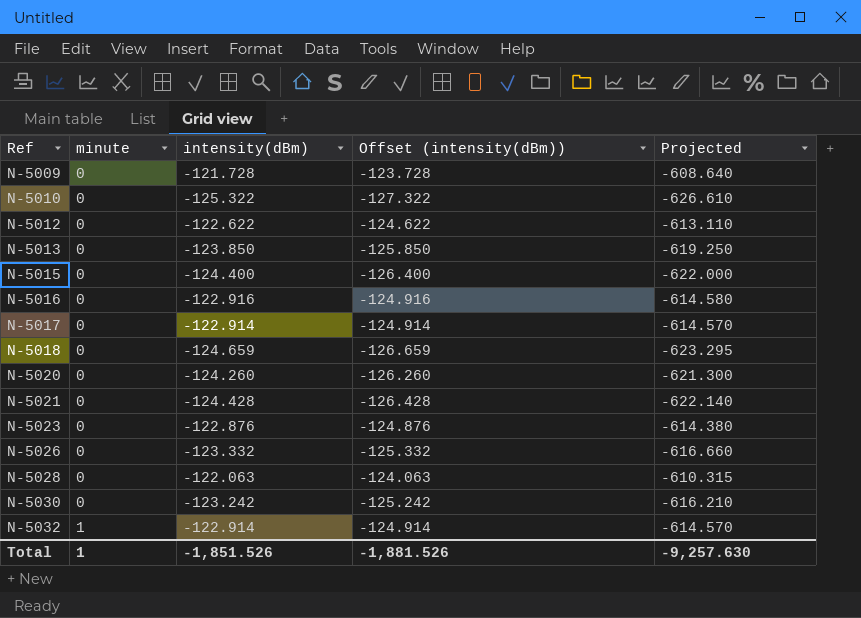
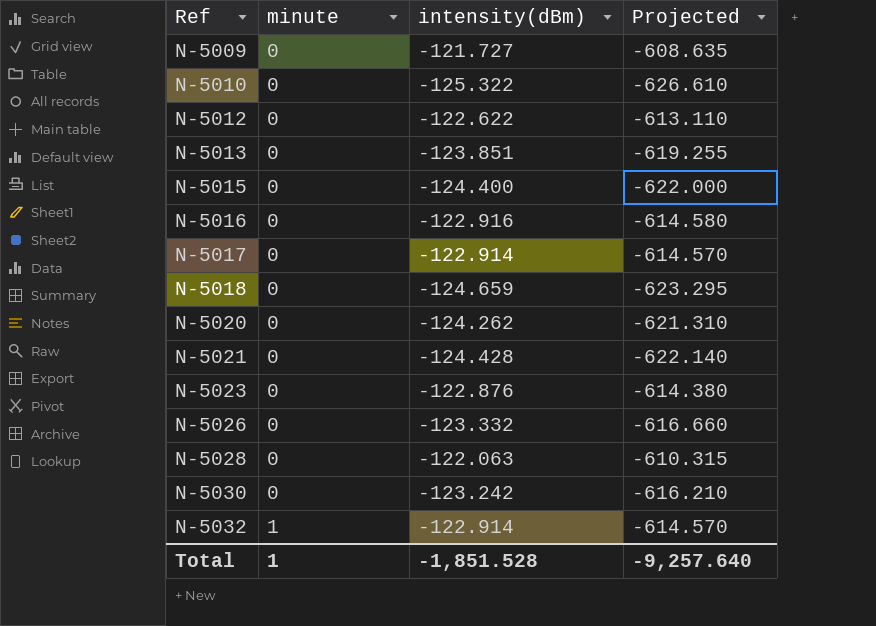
column Offset (intensity(dBm)) | formula: [intensity(dBm)] - 2 -> none
N-5009 | intensity(dBm): -121.728 -> -121.727
N-5009 | Projected: -608.640 -> -608.635
N-5013 | intensity(dBm): -123.850 -> -123.851
N-5013 | Projected: -619.250 -> -619.255
N-5020 | intensity(dBm): -124.260 -> -124.262
N-5020 | Projected: -621.300 -> -621.310
Total | intensity(dBm): -1,851.526 -> -1,851.528
Total | Projected: -9,257.630 -> -9,257.640

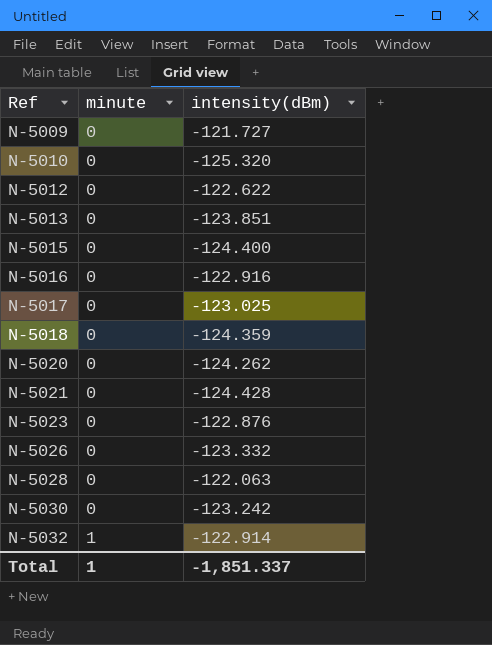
column Projected | formula: [intensity(dBm)] * 5 -> none
N-5010 | intensity(dBm): -125.322 -> -125.320
N-5017 | intensity(dBm): -122.914 -> -123.025
N-5018 | intensity(dBm): -124.659 -> -124.359
Total | intensity(dBm): -1,851.528 -> -1,851.337

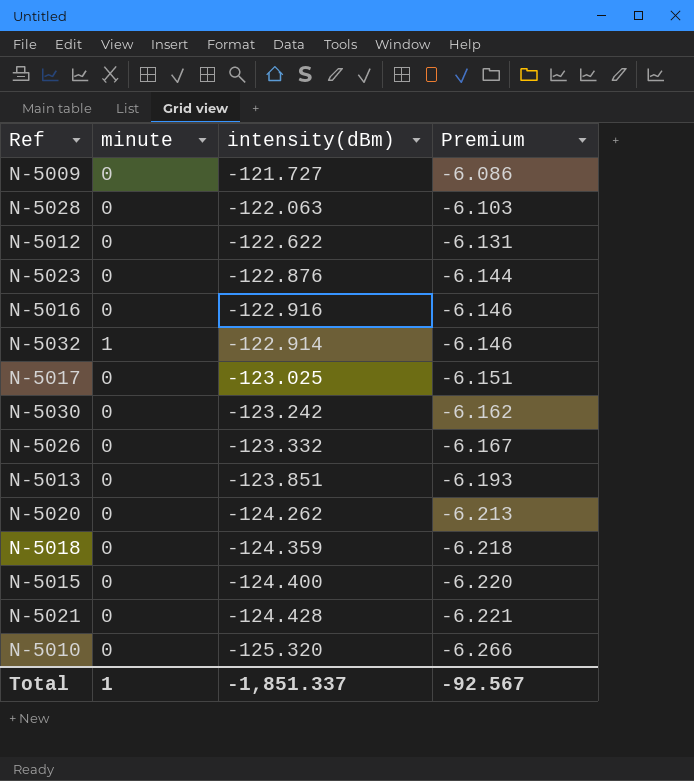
row order: Ref ascending -> Premium descending
column Premium | formula: none -> [intensity(dBm)] * 0.05

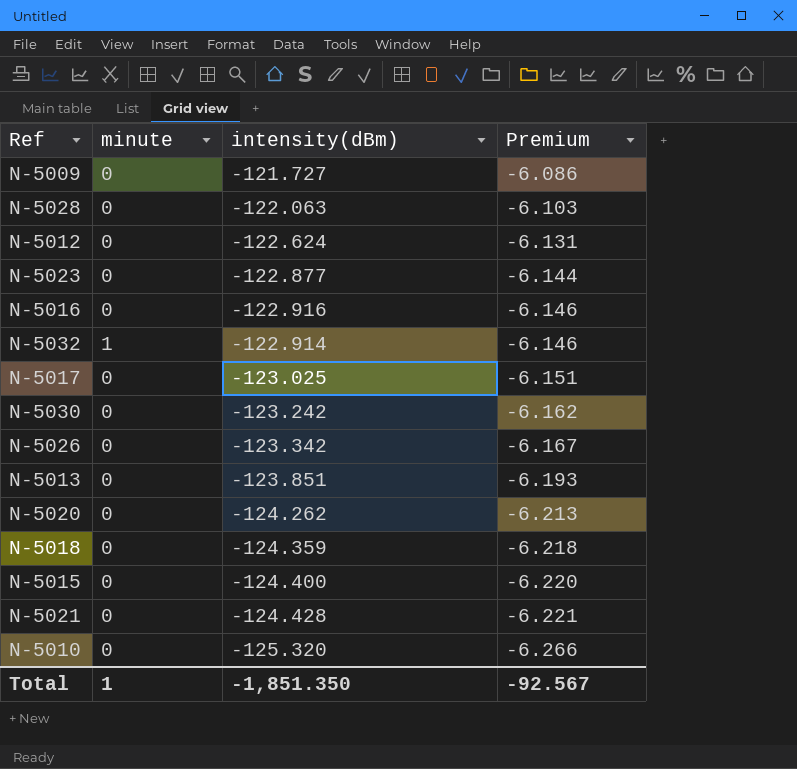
N-5012 | intensity(dBm): -122.622 -> -122.624
N-5023 | intensity(dBm): -122.876 -> -122.877
N-5026 | intensity(dBm): -123.332 -> -123.342
Total | intensity(dBm): -1,851.337 -> -1,851.350

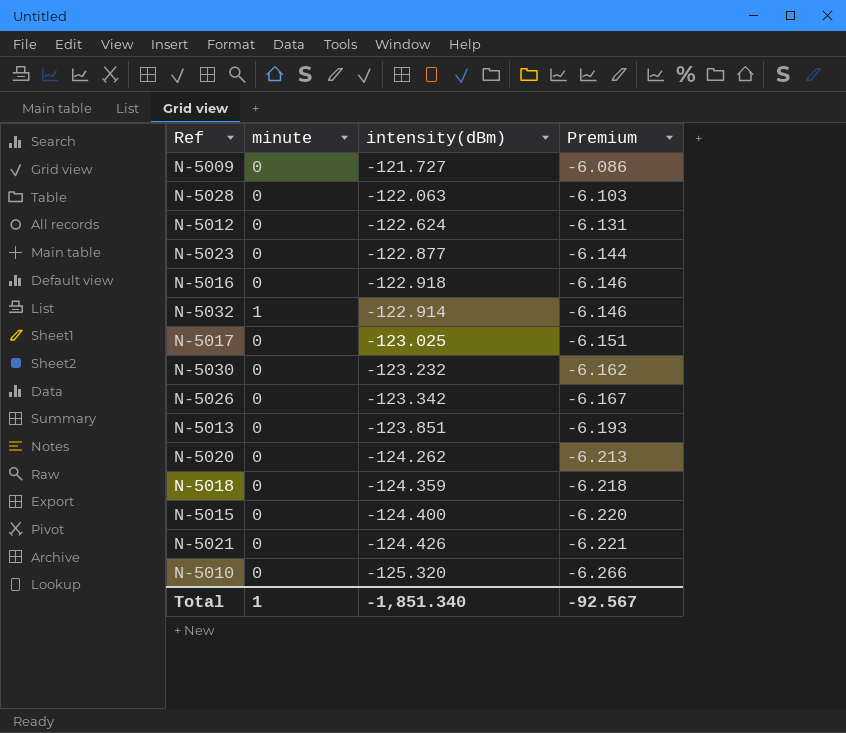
N-5016 | intensity(dBm): -122.916 -> -122.918
N-5030 | intensity(dBm): -123.242 -> -123.232
N-5021 | intensity(dBm): -124.428 -> -124.426
Total | intensity(dBm): -1,851.350 -> -1,851.340

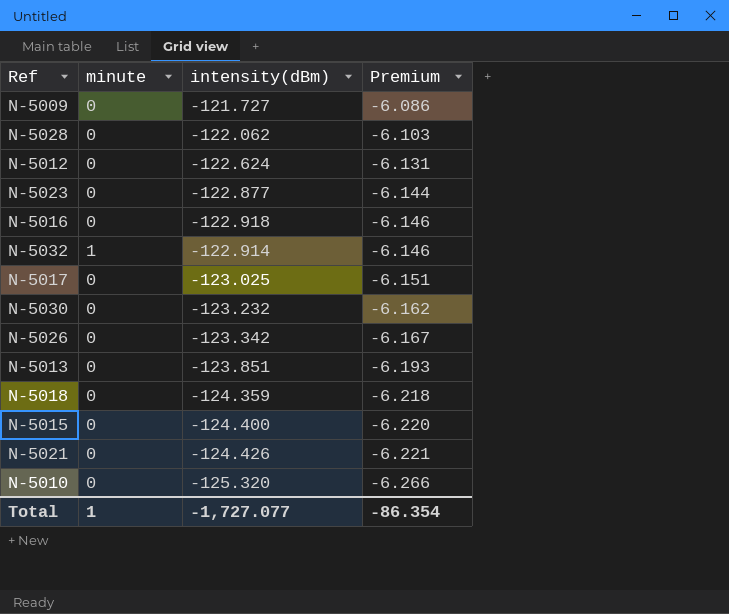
row N-5020: 0 | -124.262 | -6.213 -> none
N-5028 | intensity(dBm): -122.063 -> -122.062
Total | intensity(dBm): -1,851.340 -> -1,727.077
Total | Premium: -92.567 -> -86.354

